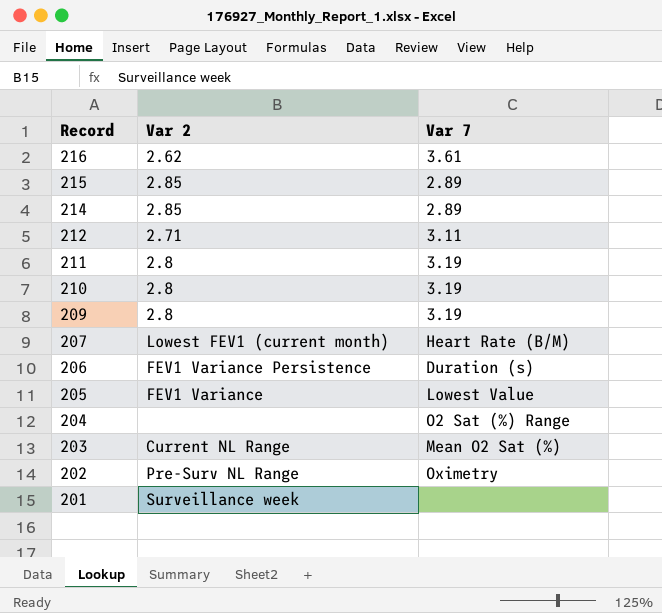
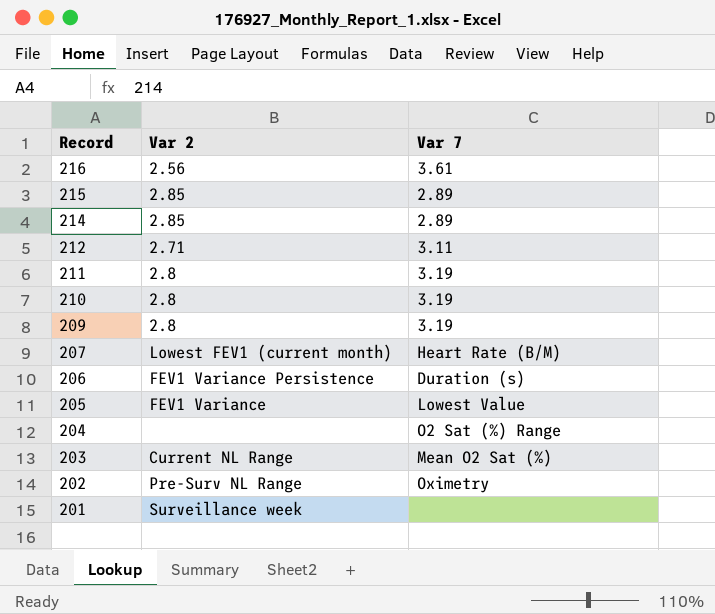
216 | Var 2: 2.62 -> 2.56

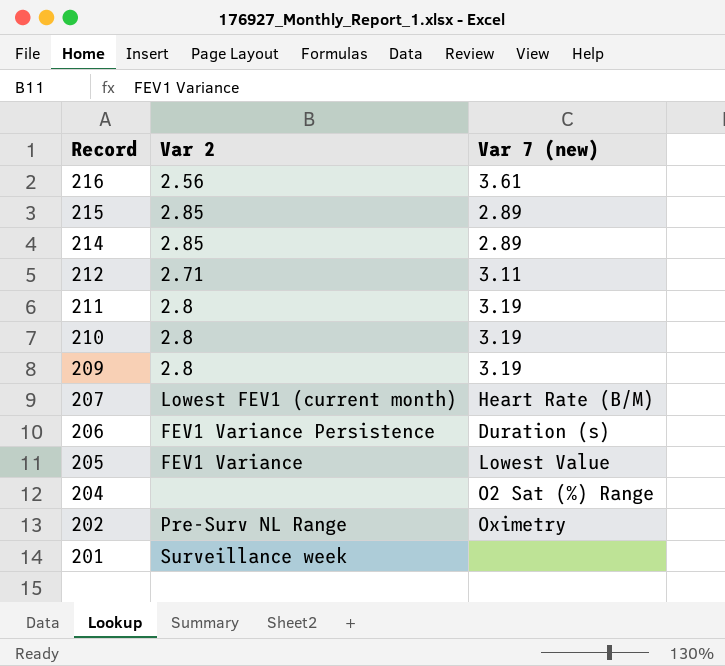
column name: Var 7 -> Var 7 (new)
row 203: Current NL Range | Mean O2 Sat (%) -> none

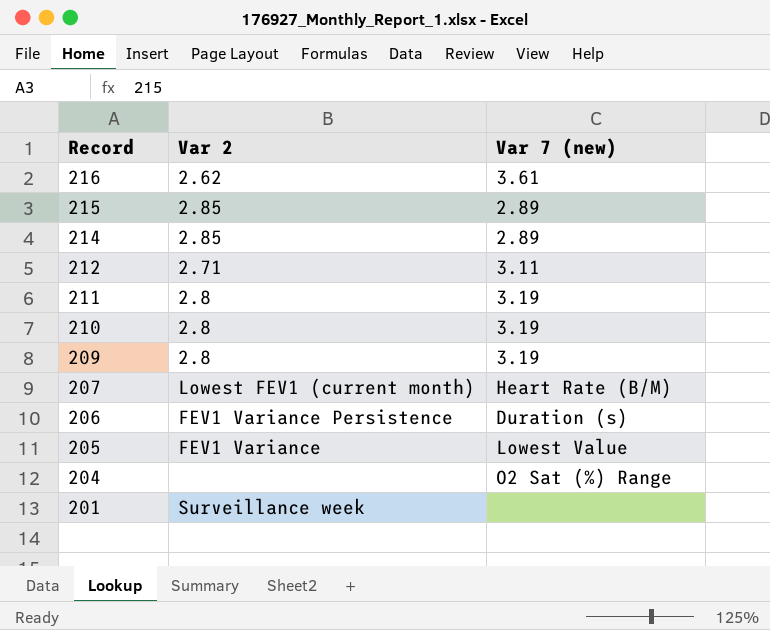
row 202: Pre-Surv NL Range | Oximetry -> none
216 | Var 2: 2.56 -> 2.62

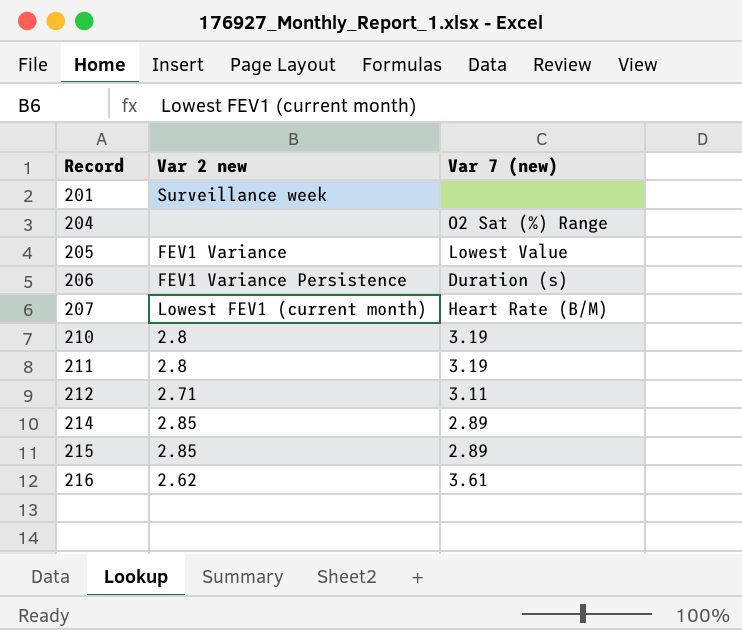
row order: Record descending -> Record ascending
column name: Var 2 -> Var 2 new
row 209: 2.8 | 3.19 -> none

